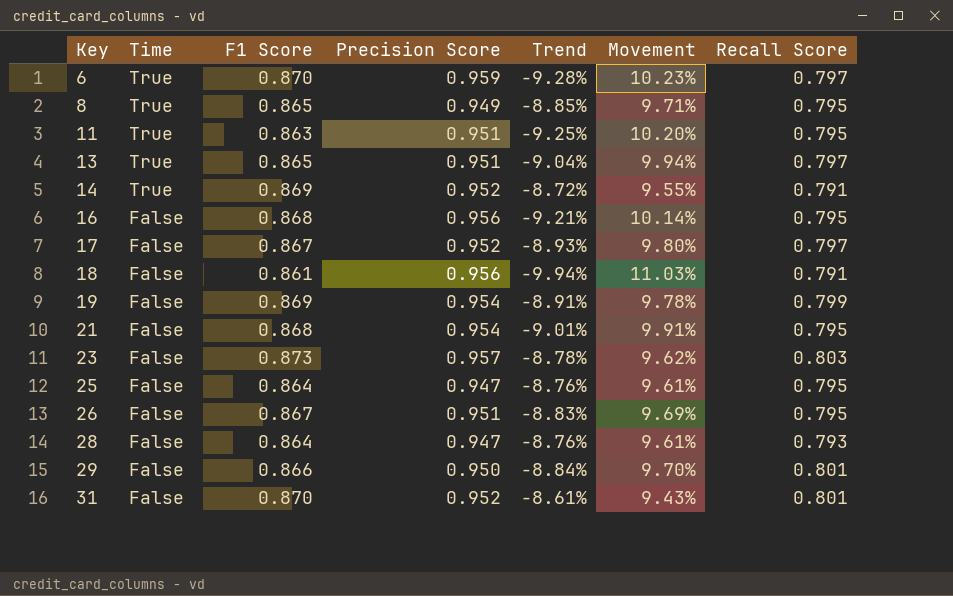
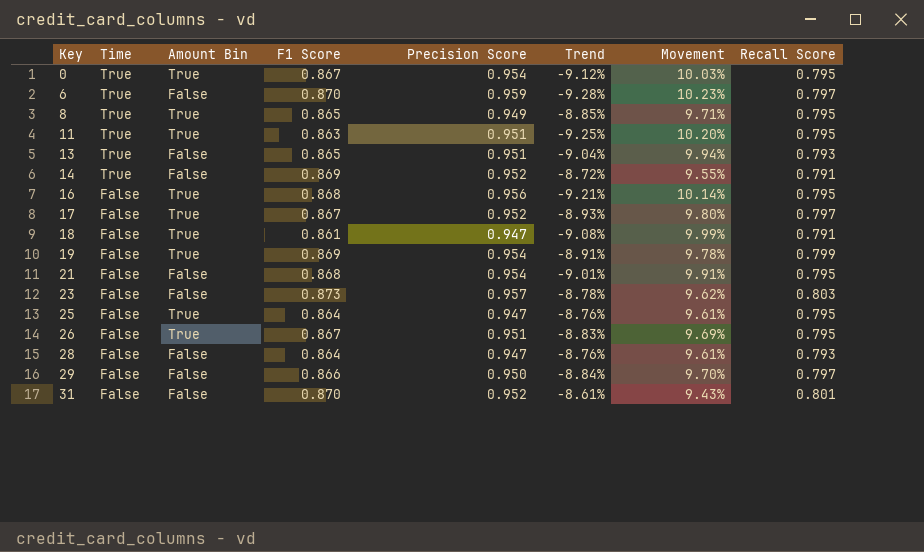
column Amount Bin | position: none -> 3
row 0: none -> True | True | 0.867 | 0.954 | -9.12% | 10.03% | 0.795
13 | Recall Score: 0.797 -> 0.793
18 | Precision Score: 0.956 -> 0.947
18 | Trend: -9.94% -> -9.08%
18 | Movement: 11.03% -> 9.99%
29 | Recall Score: 0.801 -> 0.797

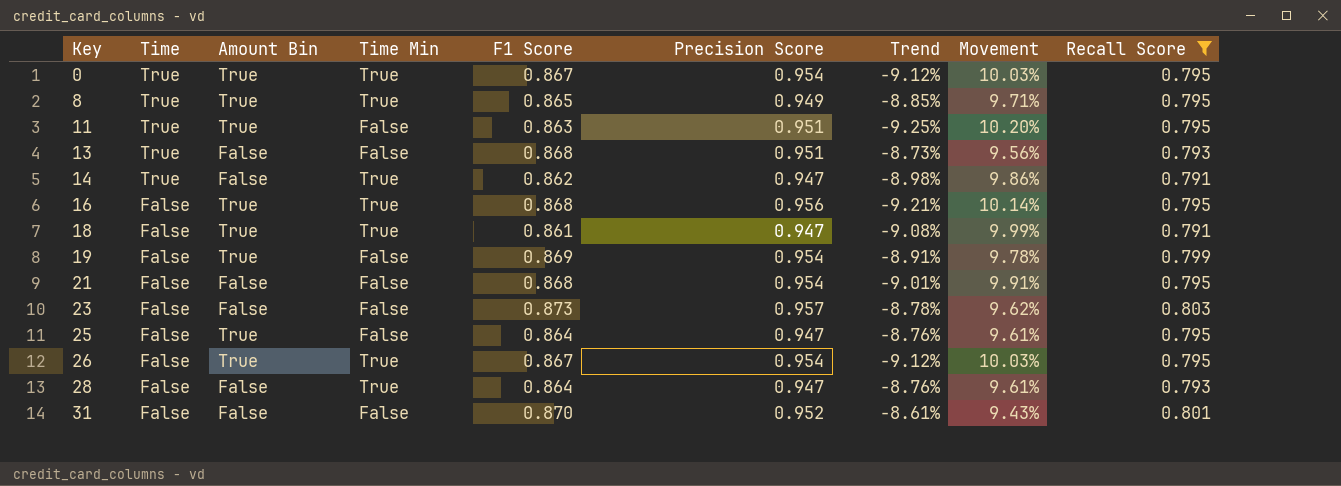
filter: none -> Recall Score != 0.797
column Time Min | position: none -> 4
13 | F1 Score: 0.865 -> 0.868
13 | Trend: -9.04% -> -8.73%
13 | Movement: 9.94% -> 9.56%
14 | F1 Score: 0.869 -> 0.862
14 | Precision Score: 0.952 -> 0.947
14 | Trend: -8.72% -> -8.98%
14 | Movement: 9.55% -> 9.86%
26 | Precision Score: 0.951 -> 0.954
26 | Trend: -8.83% -> -9.12%
26 | Movement: 9.69% -> 10.03%

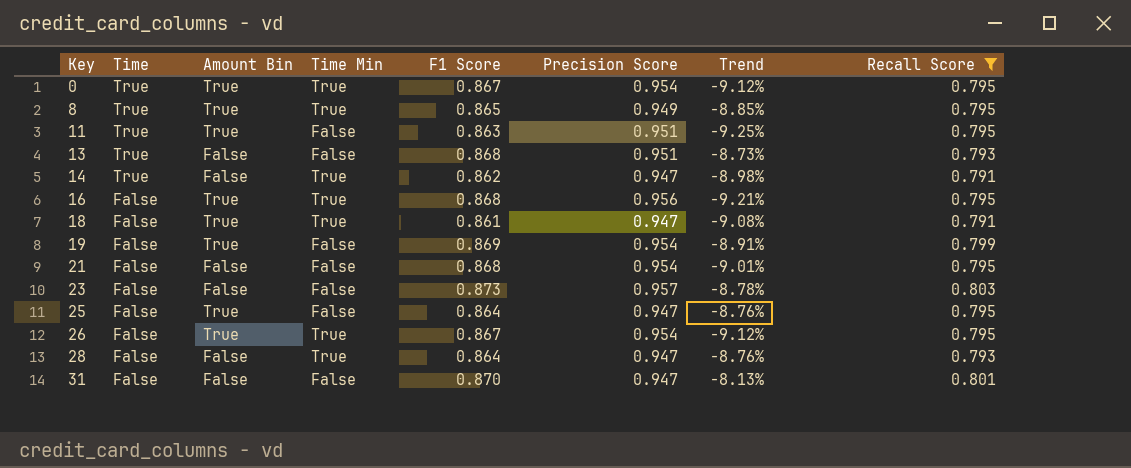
column Movement | formula: ([Precision Score] - [F1 Score]) / [F1 Score] -> none
31 | Precision Score: 0.952 -> 0.947
31 | Trend: -8.61% -> -8.13%

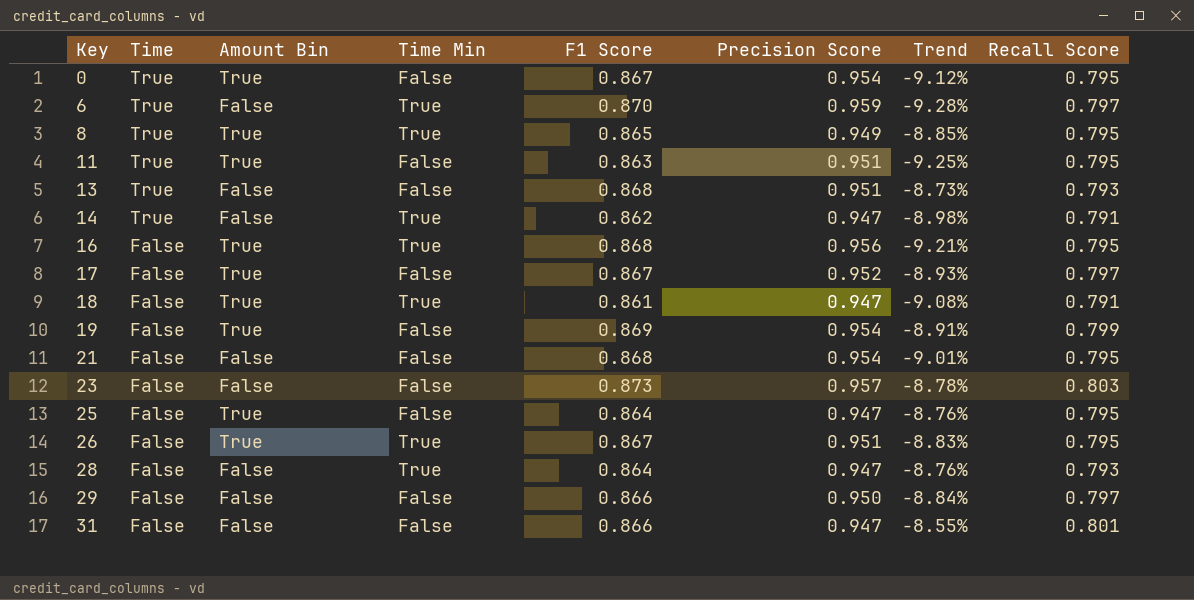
filter: Recall Score != 0.797 -> none
0 | Time Min: True -> False
26 | Precision Score: 0.954 -> 0.951
26 | Trend: -9.12% -> -8.83%
31 | F1 Score: 0.870 -> 0.866
31 | Trend: -8.13% -> -8.55%

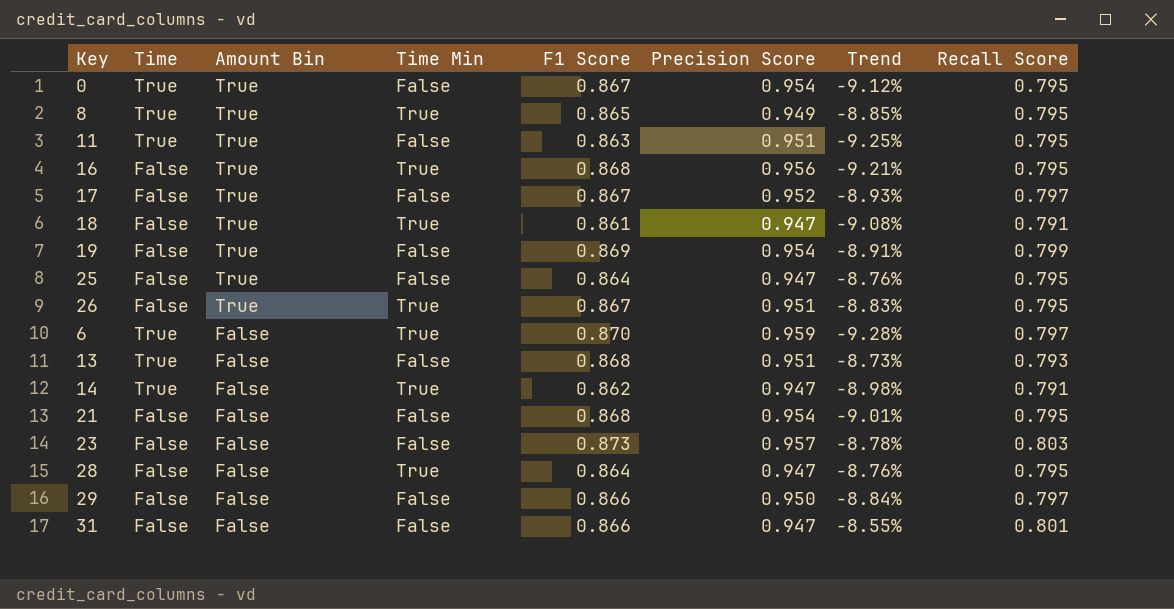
row order: Key ascending -> Amount Bin descending
28 | Recall Score: 0.793 -> 0.795

